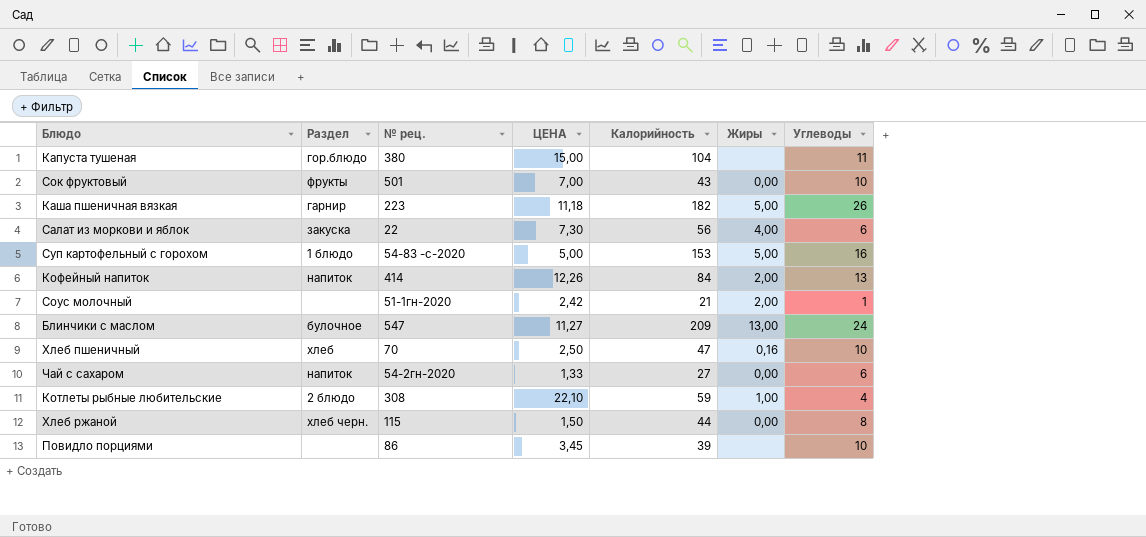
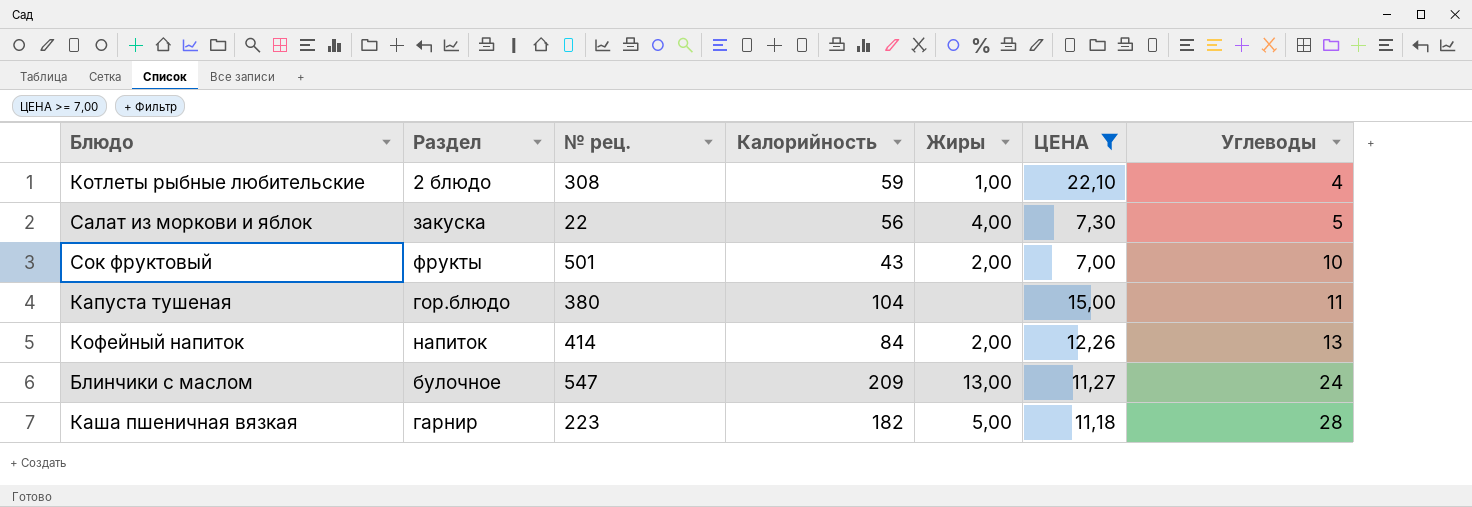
filter: none -> ЦЕНА >= 7,00
row order: none -> Углеводы ascending
column ЦЕНА | position: 4 -> 6
Салат из моркови и яблок | Углеводы: 6 -> 5
Сок фруктовый | Жиры: 0,00 -> 2,00
Каша пшеничная вязкая | Углеводы: 26 -> 28

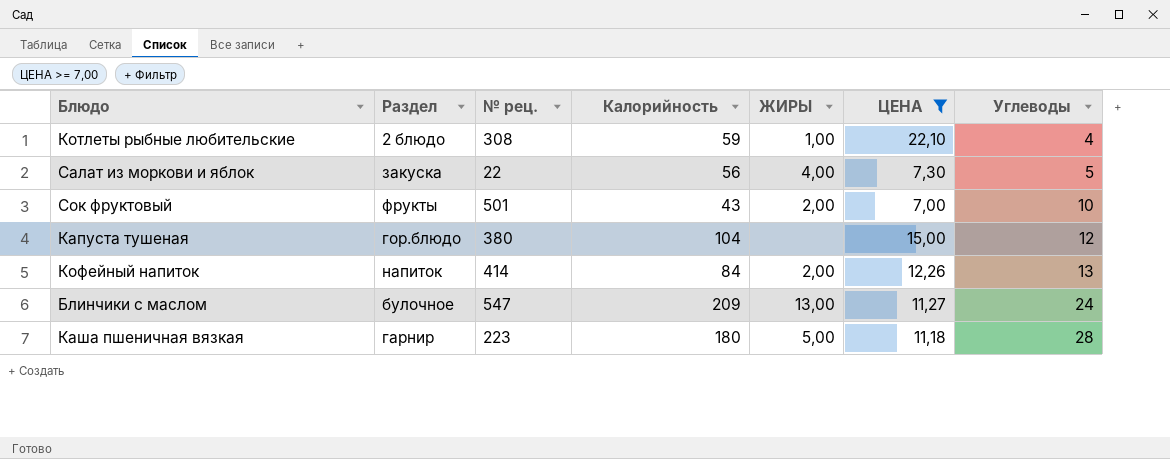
column name: Жиры -> ЖИРЫ
Капуста тушеная | Углеводы: 11 -> 12
Каша пшеничная вязкая | Калорийность: 182 -> 180

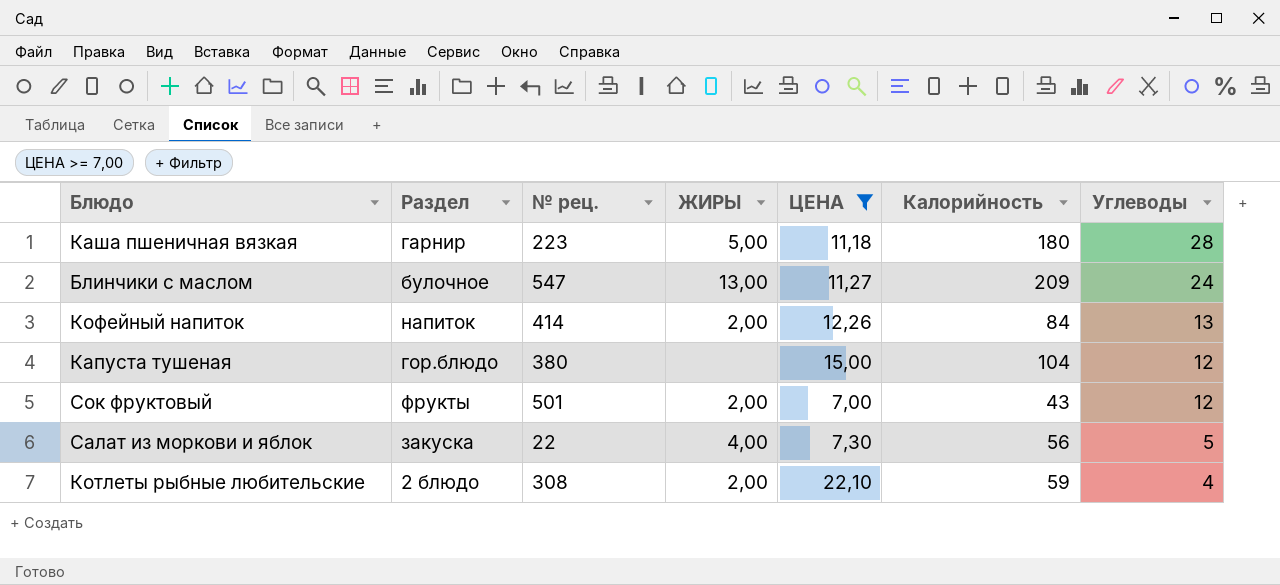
row order: Углеводы ascending -> Углеводы descending
column Калорийность | position: 4 -> 6
Сок фруктовый | Углеводы: 10 -> 12
Котлеты рыбные любительские | ЖИРЫ: 1,00 -> 2,00

